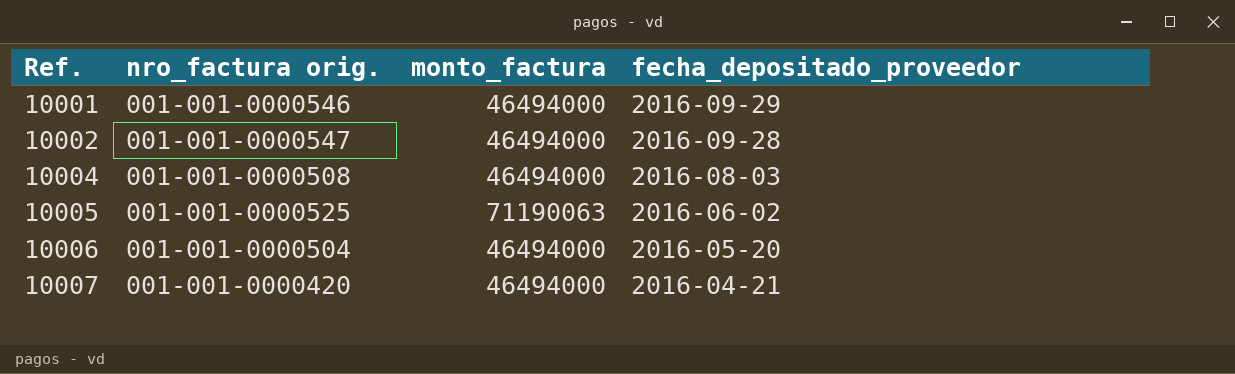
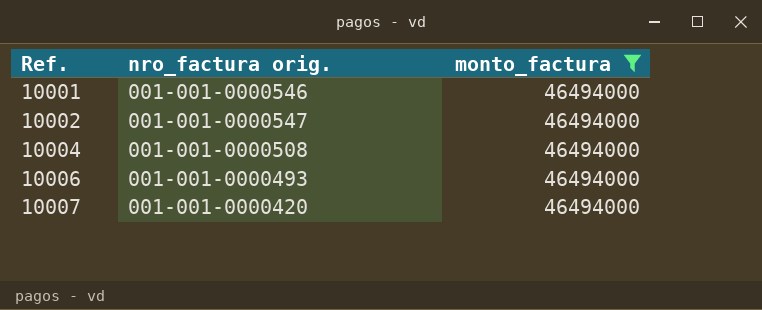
filter: none -> monto_factura = 46494000
column fecha_depositado_proveedor | position: 4 -> none
10006 | nro_factura orig.: 001-001-0000504 -> 001-001-0000493

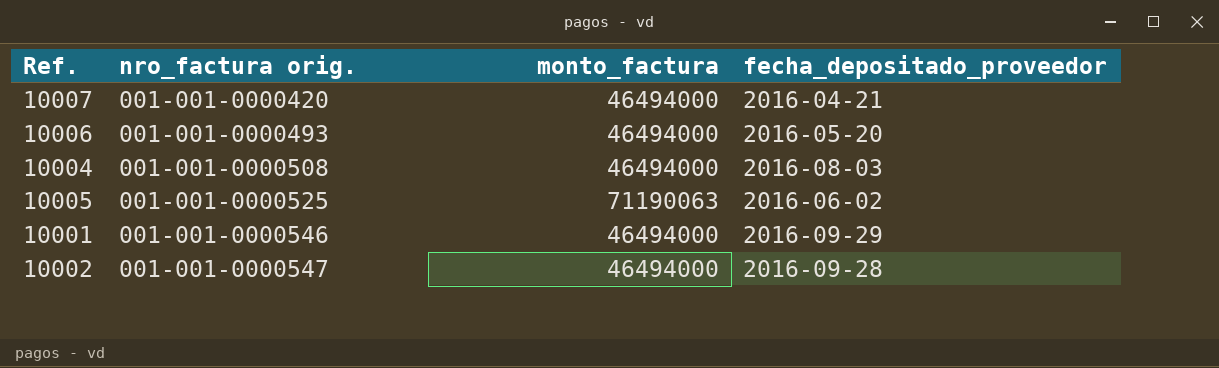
filter: monto_factura = 46494000 -> none
row order: Ref. ascending -> nro_factura orig. ascending
column fecha_depositado_proveedor | position: none -> 4

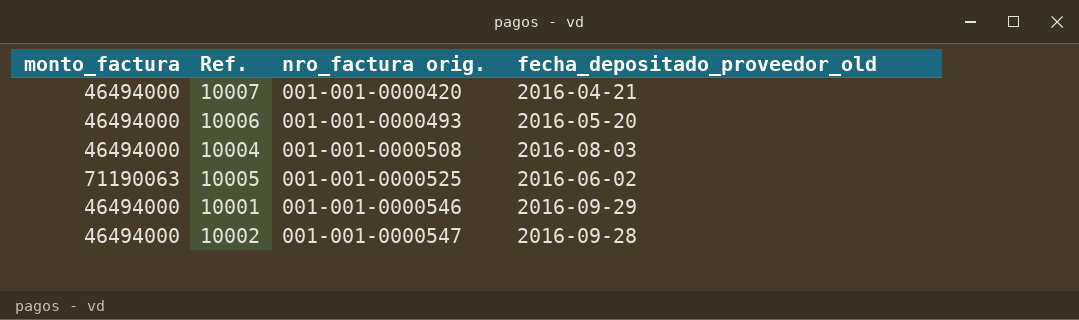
column monto_factura | position: 3 -> 1
column name: fecha_depositado_proveedor -> fecha_depositado_proveedor_old

